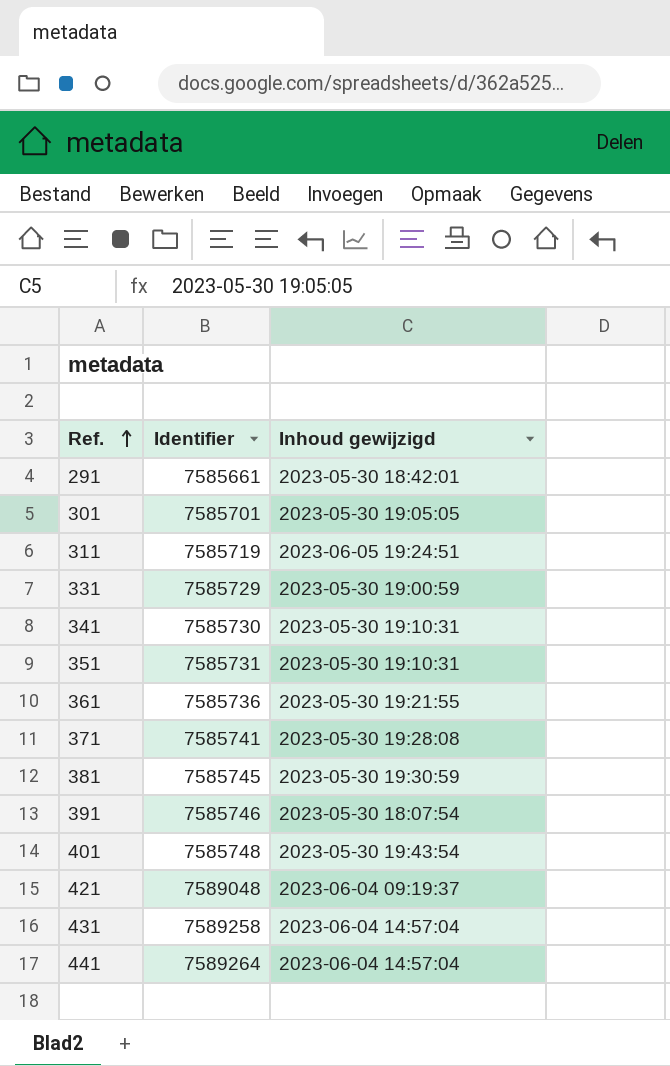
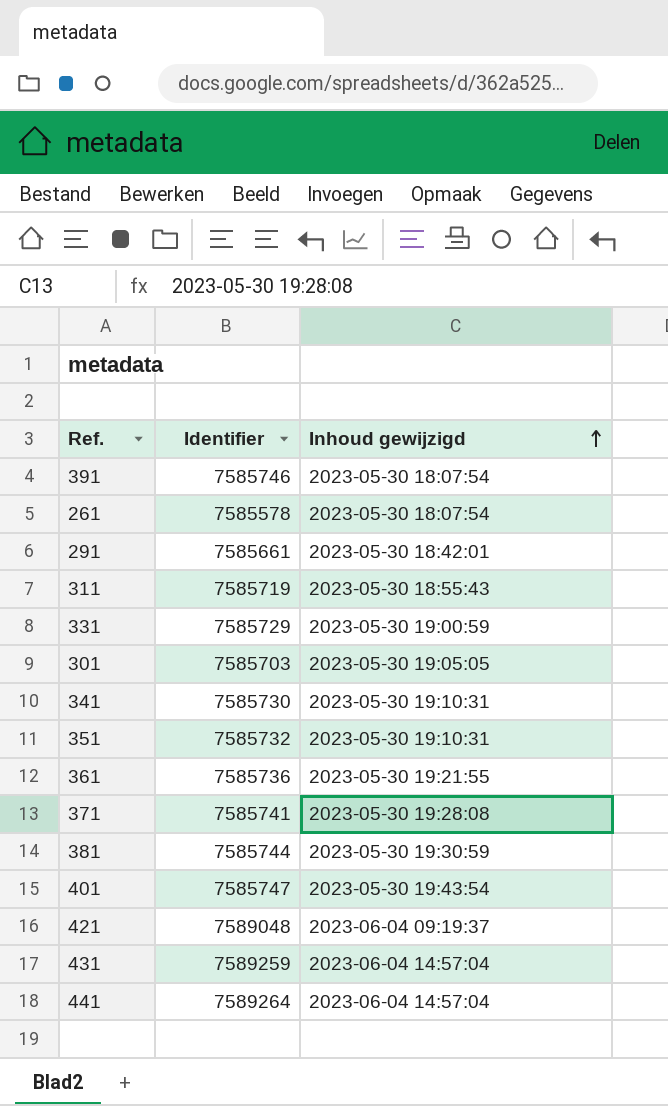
row order: Ref. ascending -> Inhoud gewijzigd ascending
row 261: none -> 7585578 | 2023-05-30 18:07:54
311 | Inhoud gewijzigd: 2023-06-05 19:24:51 -> 2023-05-30 18:55:43
301 | Identifier: 7585701 -> 7585703
351 | Identifier: 7585731 -> 7585732
381 | Identifier: 7585745 -> 7585744
401 | Identifier: 7585748 -> 7585747
431 | Identifier: 7589258 -> 7589259

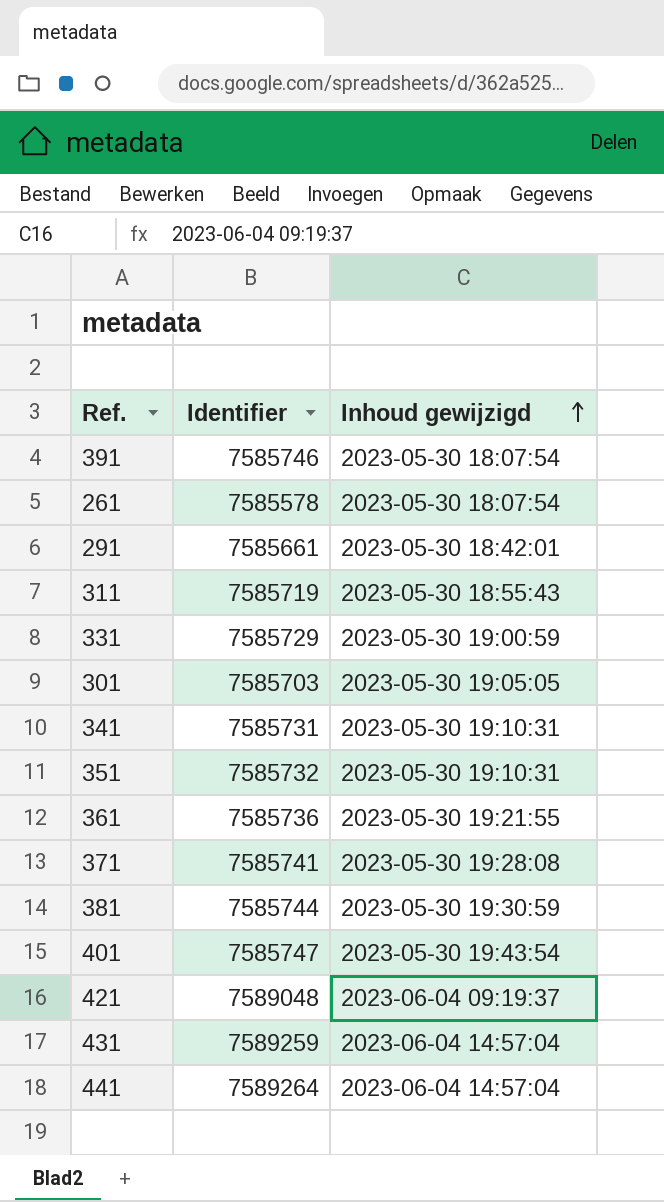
341 | Identifier: 7585730 -> 7585731

